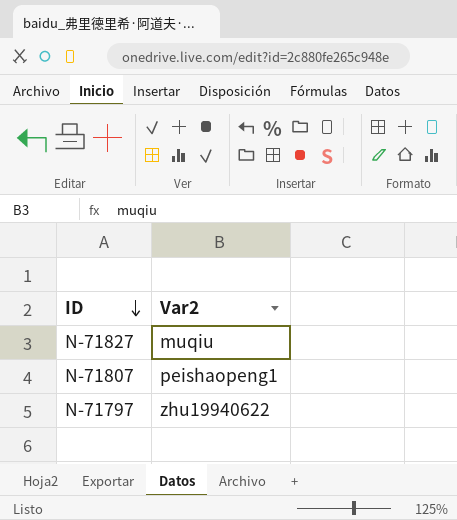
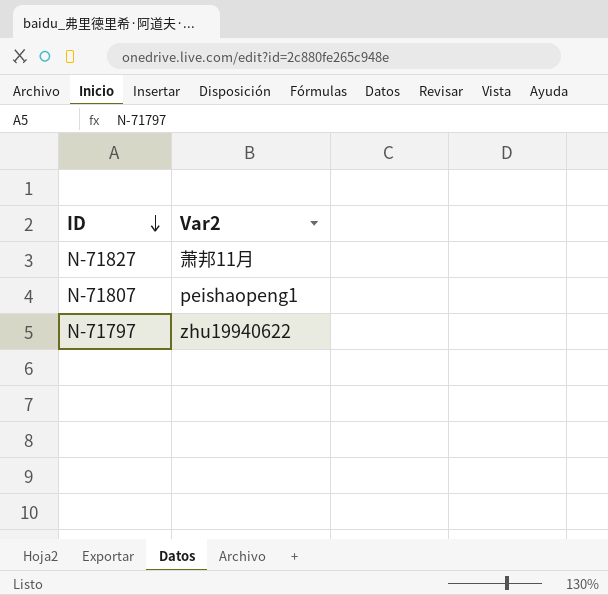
N-71827 | Var2: muqiu -> 萧邦11月

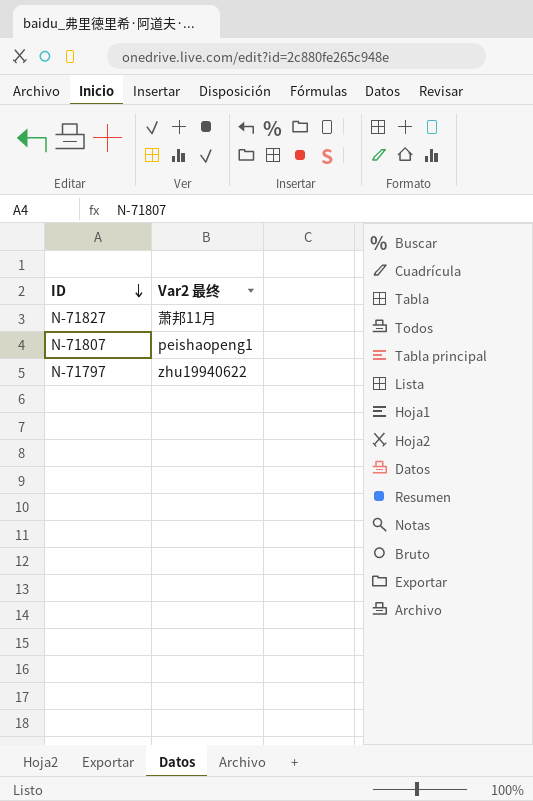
column name: Var2 -> Var2 最终

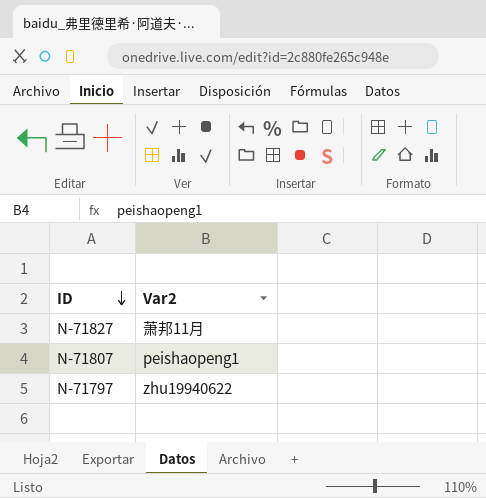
column name: Var2 最终 -> Var2

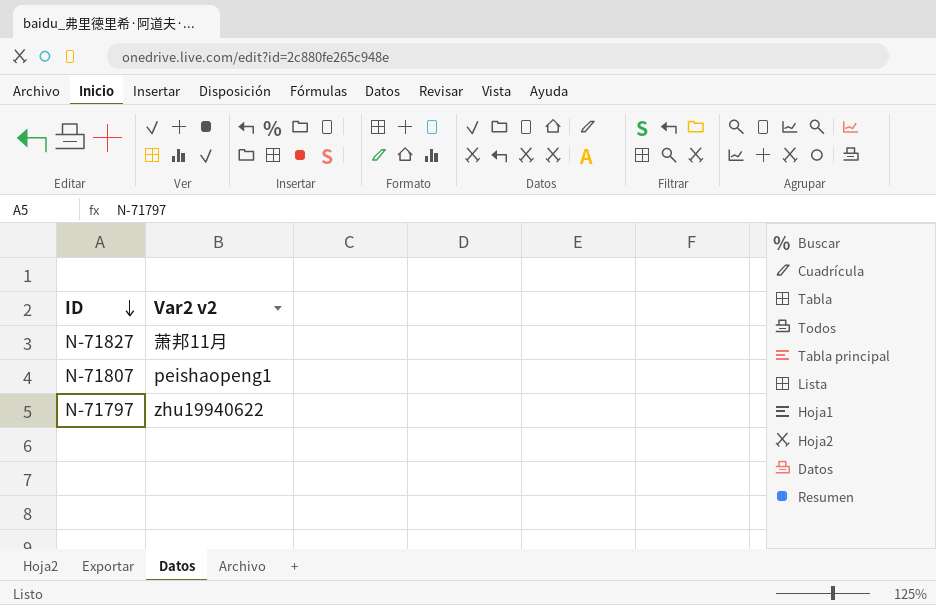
column name: Var2 -> Var2 v2

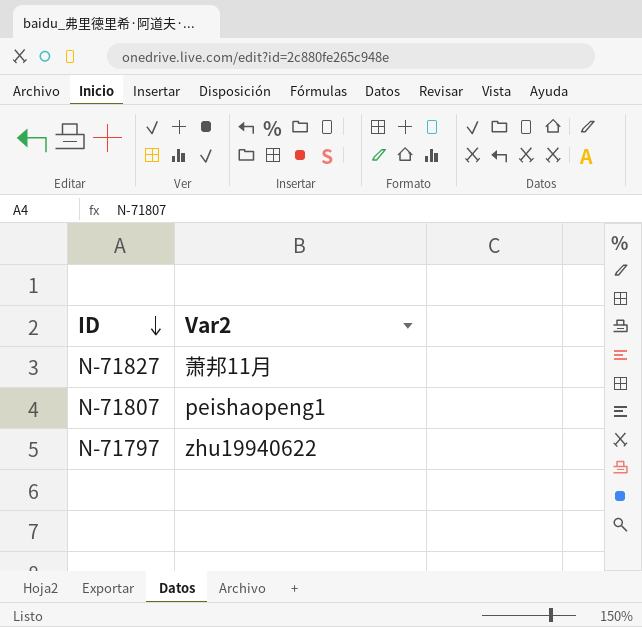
column name: Var2 v2 -> Var2

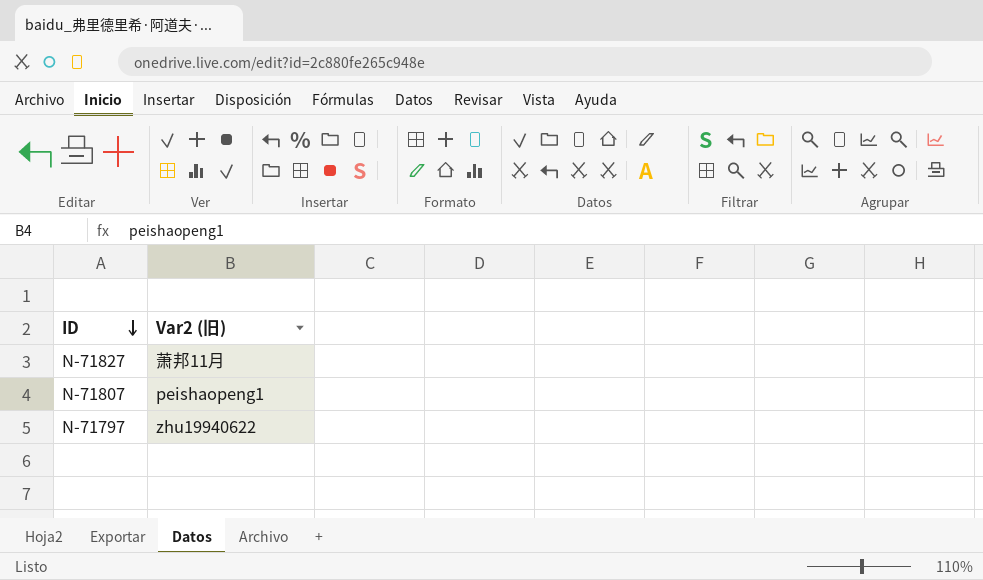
column name: Var2 -> Var2 (旧)

